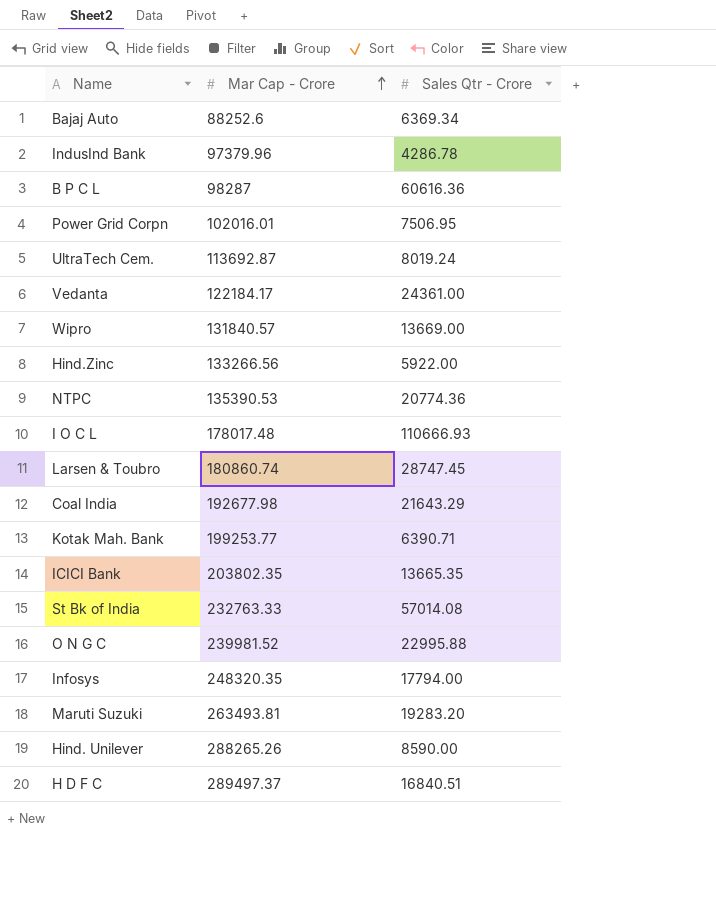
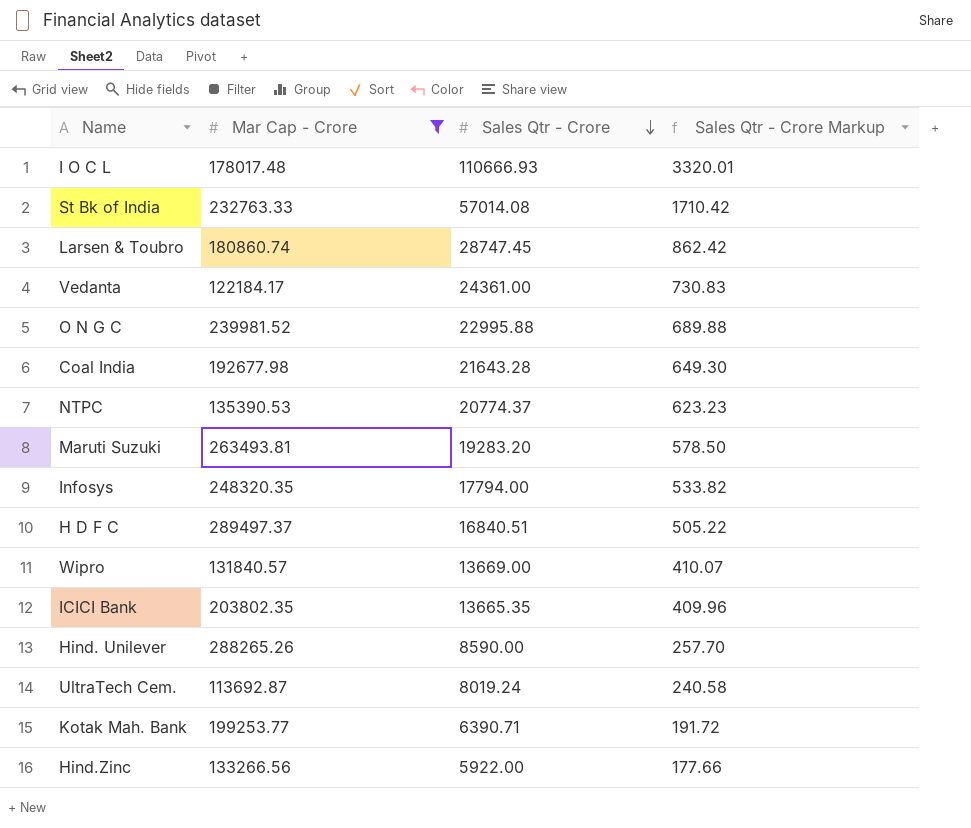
filter: none -> Mar Cap - Crore >= 113692.87
row order: Mar Cap - Crore ascending -> Sales Qtr - Crore descending
column Sales Qtr - Crore Markup | formula: none -> [Sales Qtr - Crore] * 0.03
Coal India | Sales Qtr - Crore: 21643.29 -> 21643.28
NTPC | Sales Qtr - Crore: 20774.36 -> 20774.37

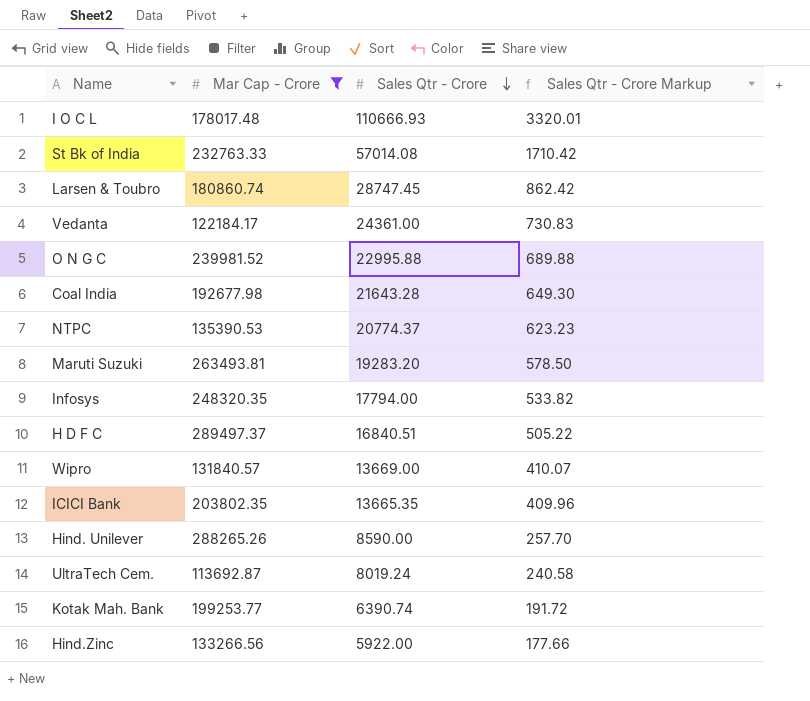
Kotak Mah. Bank | Sales Qtr - Crore: 6390.71 -> 6390.74

